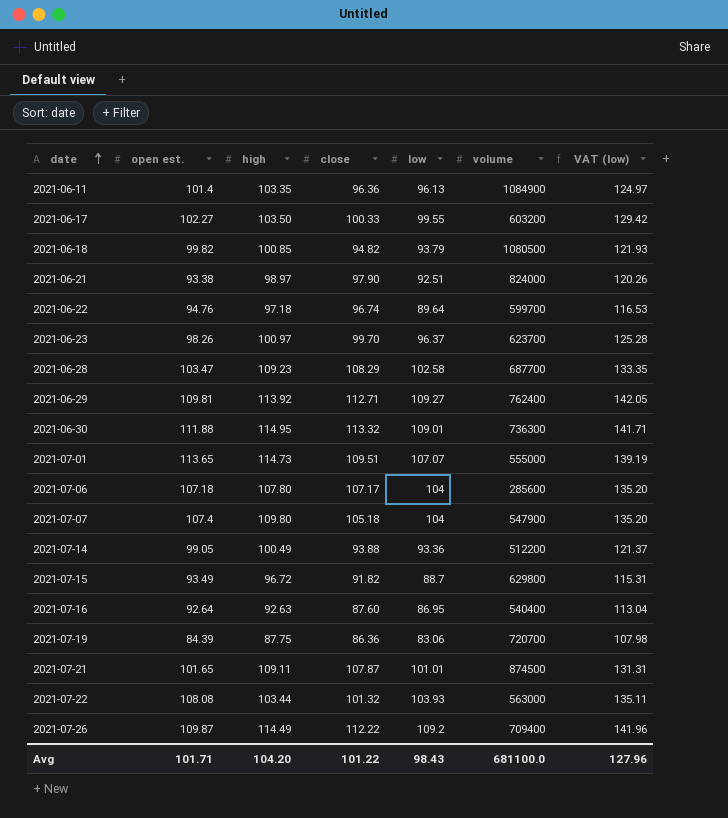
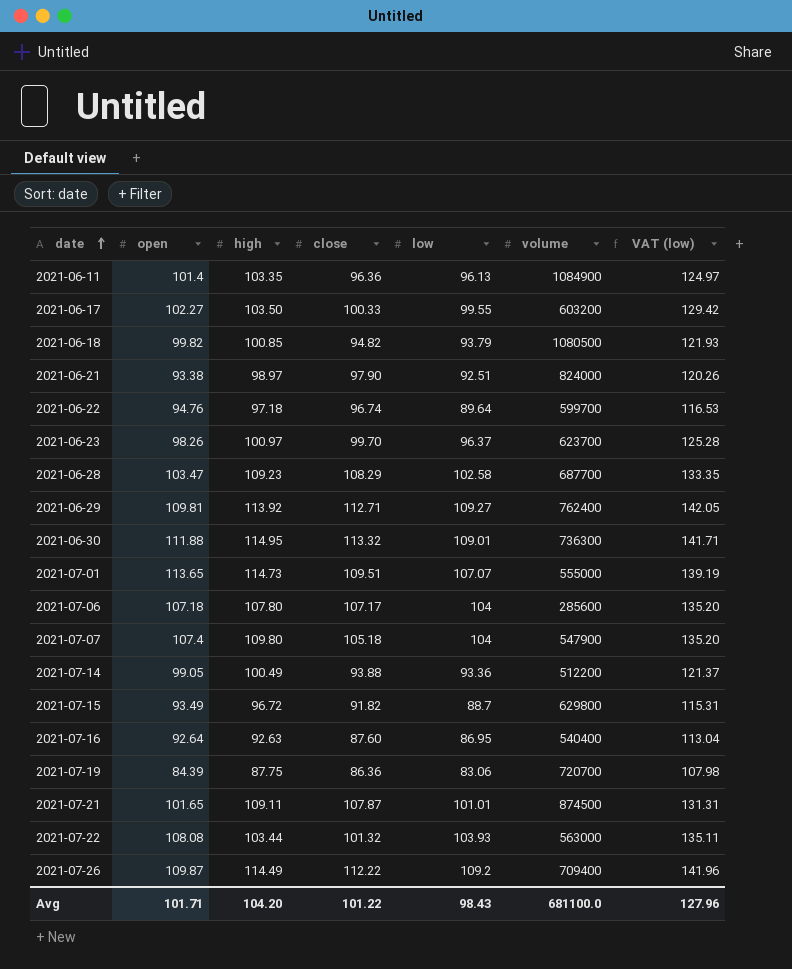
column name: open est. -> open

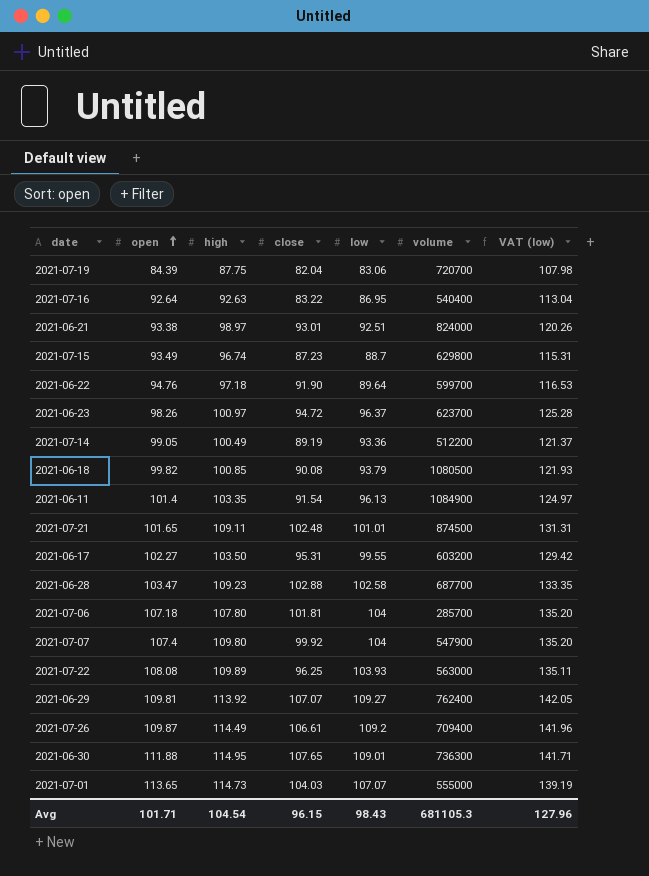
row order: date ascending -> open ascending
2021-07-19 | close: 86.36 -> 82.04
2021-07-16 | close: 87.60 -> 83.22
2021-06-21 | close: 97.90 -> 93.01
2021-07-15 | high: 96.72 -> 96.74
2021-07-15 | close: 91.82 -> 87.23
2021-06-22 | close: 96.74 -> 91.90
2021-06-23 | close: 99.70 -> 94.72
2021-07-14 | close: 93.88 -> 89.19
2021-06-18 | close: 94.82 -> 90.08
2021-06-11 | close: 96.36 -> 91.54
2021-07-21 | close: 107.87 -> 102.48
2021-06-17 | close: 100.33 -> 95.31
2021-06-28 | close: 108.29 -> 102.88
2021-07-06 | close: 107.17 -> 101.81
2021-07-06 | volume: 285600 -> 285700
2021-07-07 | close: 105.18 -> 99.92
2021-07-22 | high: 103.44 -> 109.89
2021-07-22 | close: 101.32 -> 96.25
2021-06-29 | close: 112.71 -> 107.07
2021-07-26 | close: 112.22 -> 106.61
2021-06-30 | close: 113.32 -> 107.65
2021-07-01 | close: 109.51 -> 104.03
Avg | high: 104.20 -> 104.54
Avg | close: 101.22 -> 96.15
Avg | volume: 681100.0 -> 681105.3

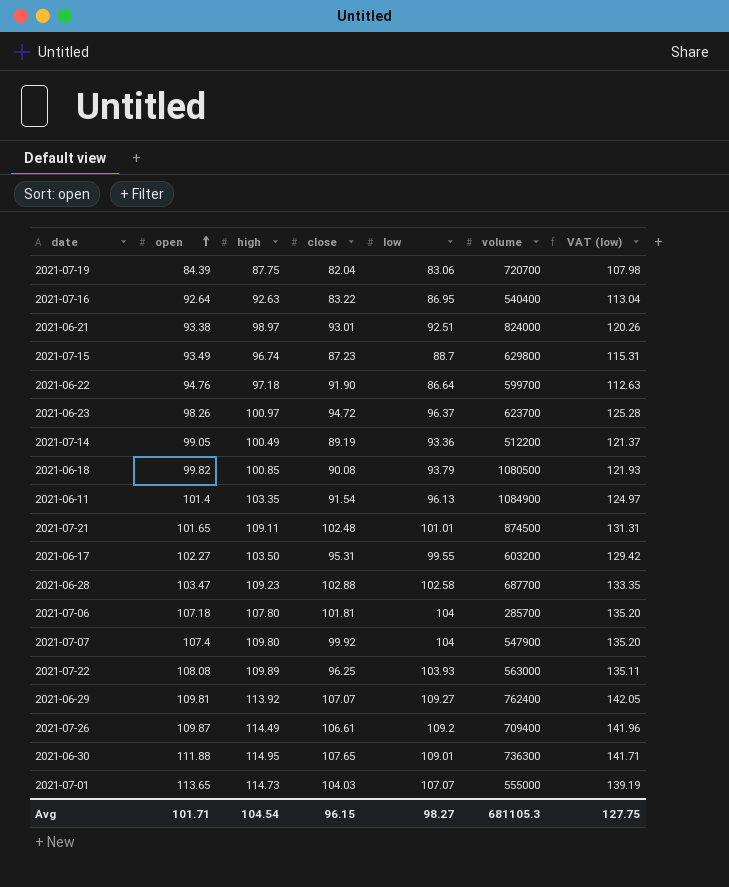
2021-06-22 | low: 89.64 -> 86.64
2021-06-22 | VAT (low): 116.53 -> 112.63
Avg | low: 98.43 -> 98.27
Avg | VAT (low): 127.96 -> 127.75

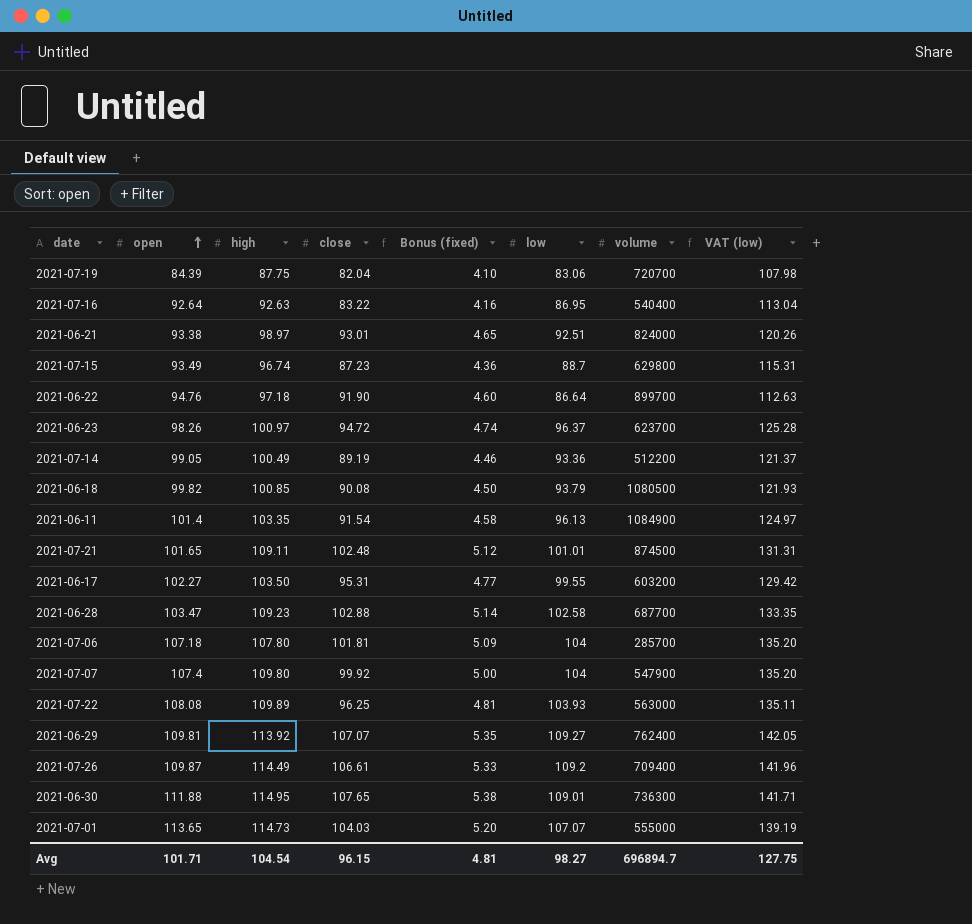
column Bonus (fixed) | formula: none -> [close] * 0.05
2021-06-22 | volume: 599700 -> 899700
Avg | volume: 681105.3 -> 696894.7

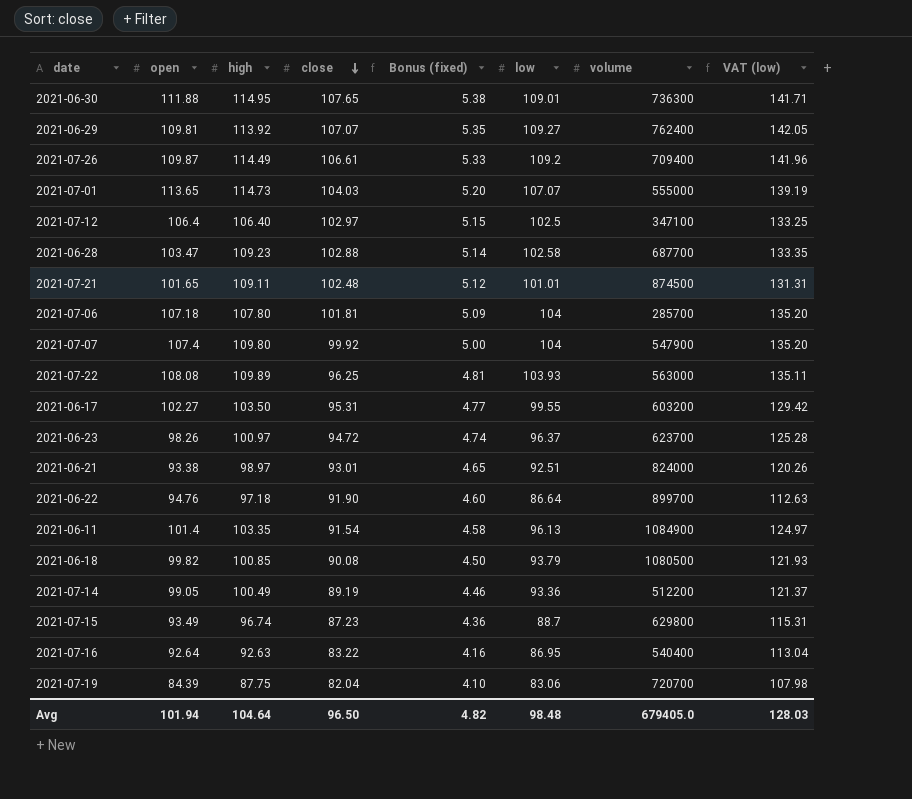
row order: open ascending -> close descending
row 2021-07-12: none -> 106.4 | 106.40 | 102.97 | 5.15 | 102.5 | 347100 | 133.25
Avg | open: 101.71 -> 101.94
Avg | high: 104.54 -> 104.64
Avg | close: 96.15 -> 96.50
Avg | Bonus (fixed): 4.81 -> 4.82
Avg | low: 98.27 -> 98.48
Avg | volume: 696894.7 -> 679405.0
Avg | VAT (low): 127.75 -> 128.03

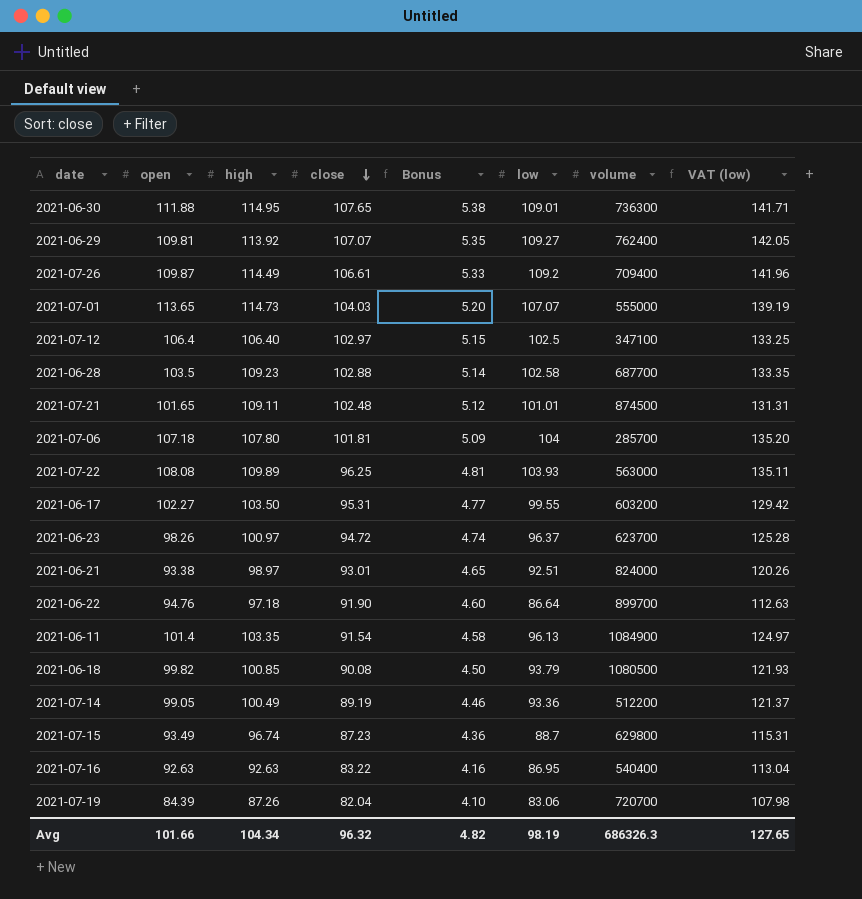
column name: Bonus (fixed) -> Bonus
row 2021-07-07: 107.4 | 109.80 | 99.92 | 5.00 | 104 | 547900 | 135.20 -> none
2021-06-28 | open: 103.47 -> 103.5
2021-07-16 | open: 92.64 -> 92.63
2021-07-19 | high: 87.75 -> 87.26
Avg | open: 101.94 -> 101.66
Avg | high: 104.64 -> 104.34
Avg | close: 96.50 -> 96.32
Avg | low: 98.48 -> 98.19
Avg | volume: 679405.0 -> 686326.3
Avg | VAT (low): 128.03 -> 127.65

